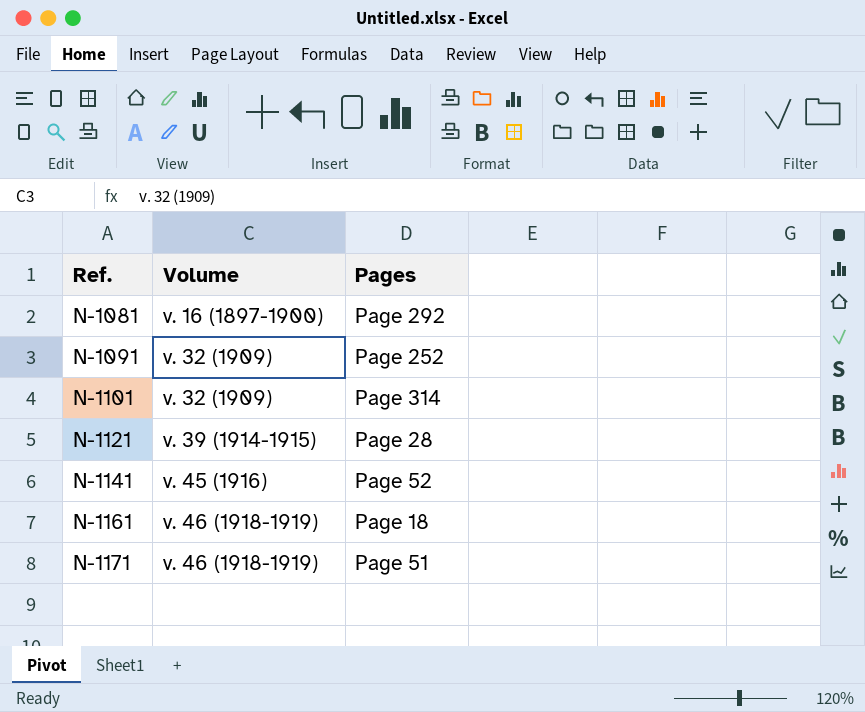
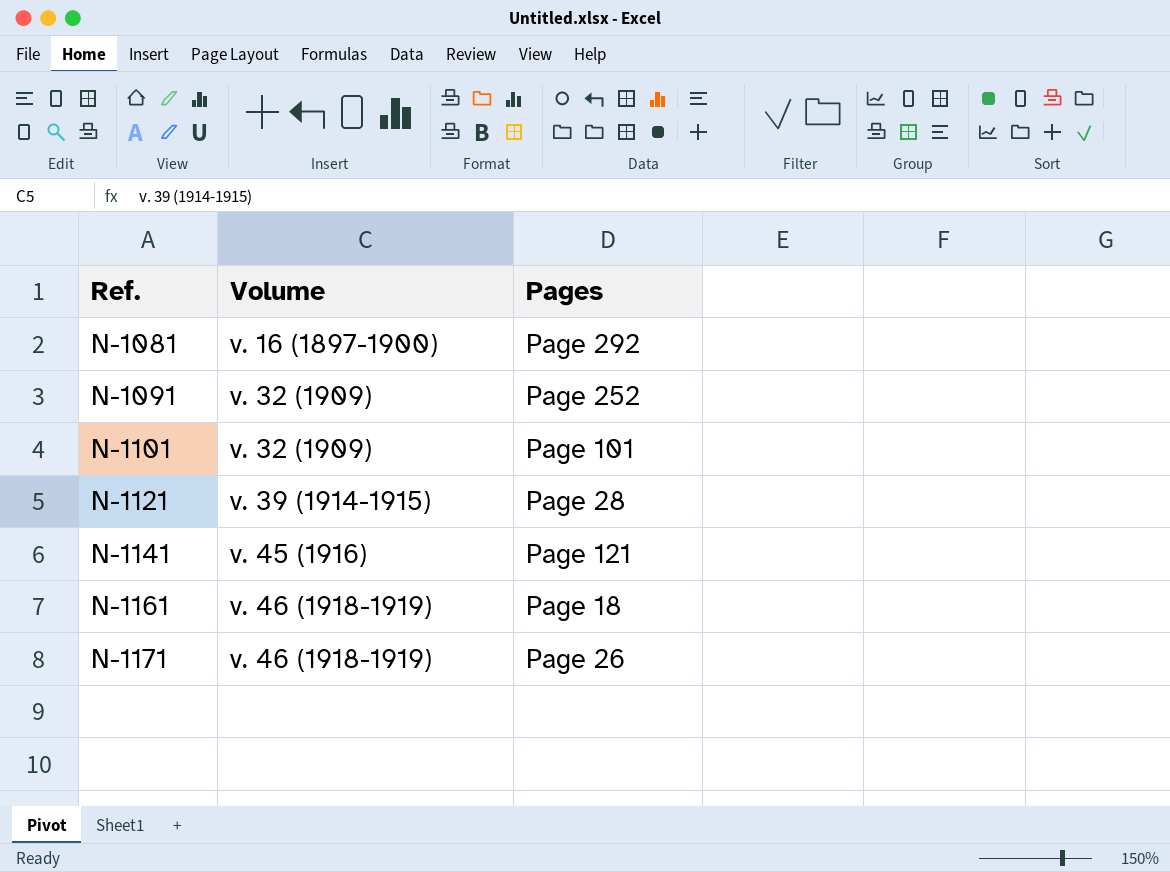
N-1101 | Pages: Page 314 -> Page 101
N-1141 | Pages: Page 52 -> Page 121
N-1171 | Pages: Page 51 -> Page 26

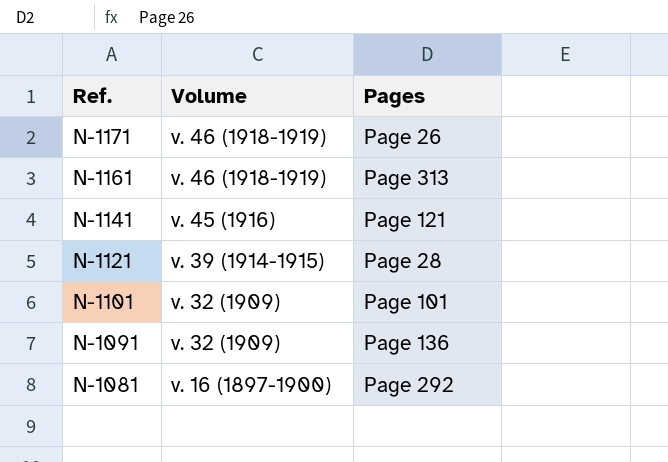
row order: Ref. ascending -> Ref. descending
N-1161 | Pages: Page 18 -> Page 313
N-1091 | Pages: Page 252 -> Page 136

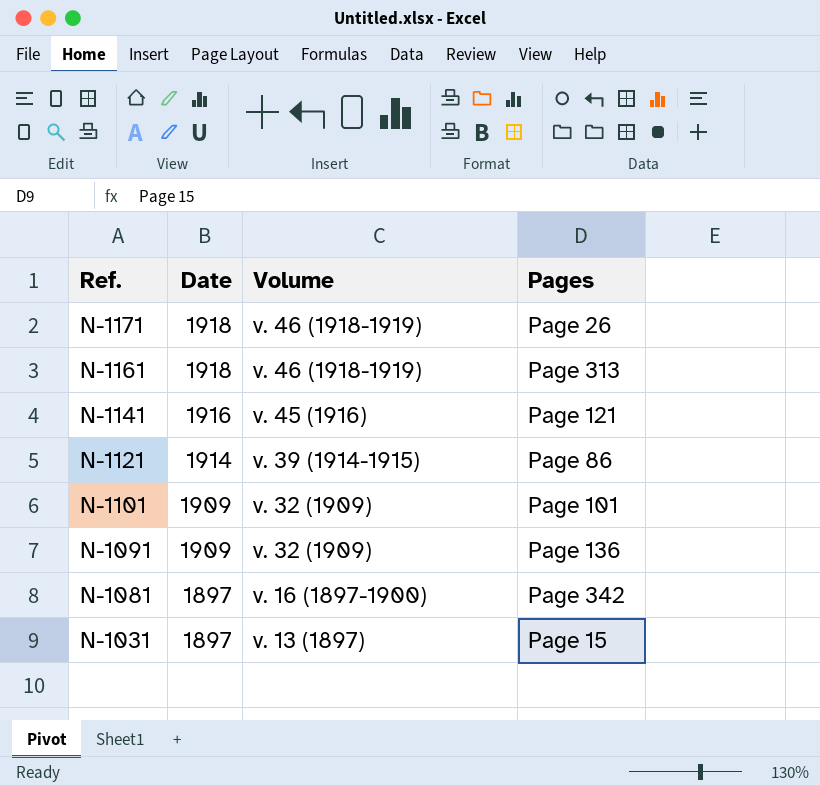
column Date | position: none -> 2
N-1121 | Pages: Page 28 -> Page 86
N-1081 | Pages: Page 292 -> Page 342
row N-1031: none -> 1897 | v. 13 (1897) | Page 15

